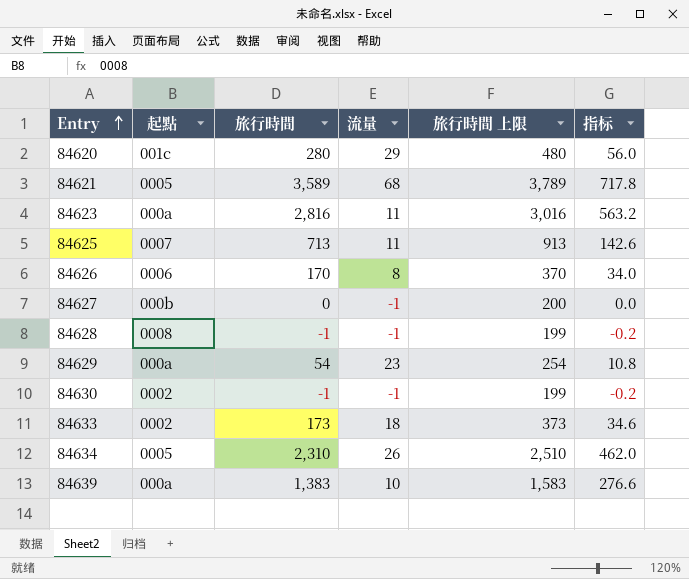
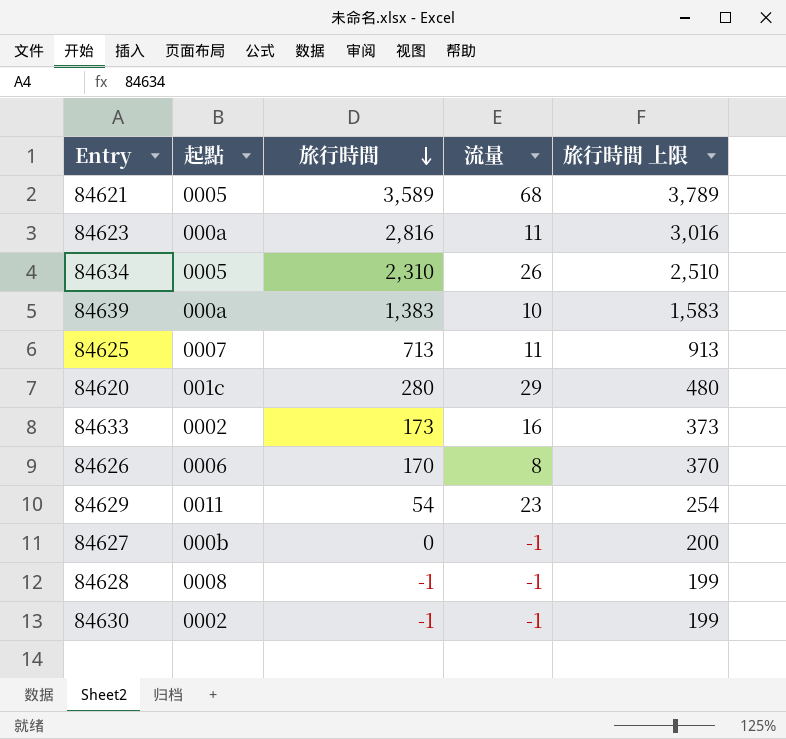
row order: Entry ascending -> 旅行時間 descending
column 指标 | formula: [旅行時間] * 0.2 -> none
84633 | 流量: 18 -> 16
84629 | 起點: 000a -> 0011

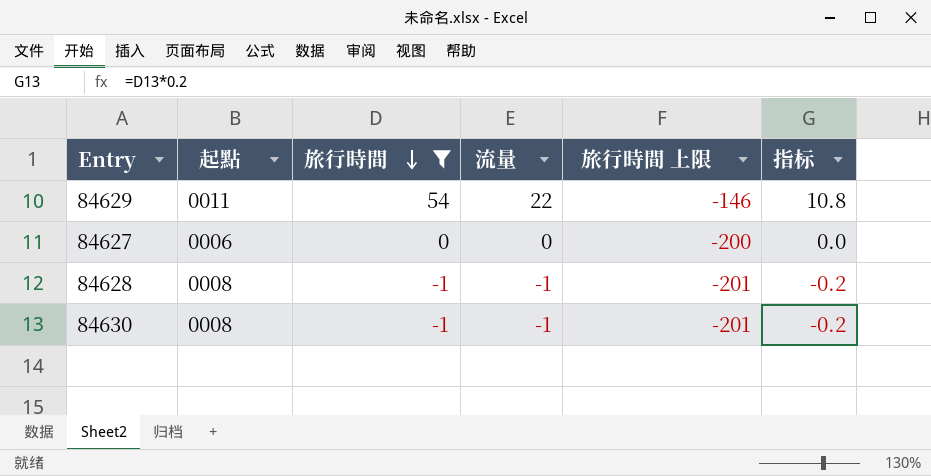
filter: none -> 旅行時間 <= 54
column 旅行時間 上限 | formula: [旅行時間] + 200 -> [旅行時間] - 200
column 指标 | formula: none -> [旅行時間] * 0.2
84629 | 流量: 23 -> 22
84627 | 起點: 000b -> 0006
84627 | 流量: -1 -> 0
84630 | 起點: 0002 -> 0008

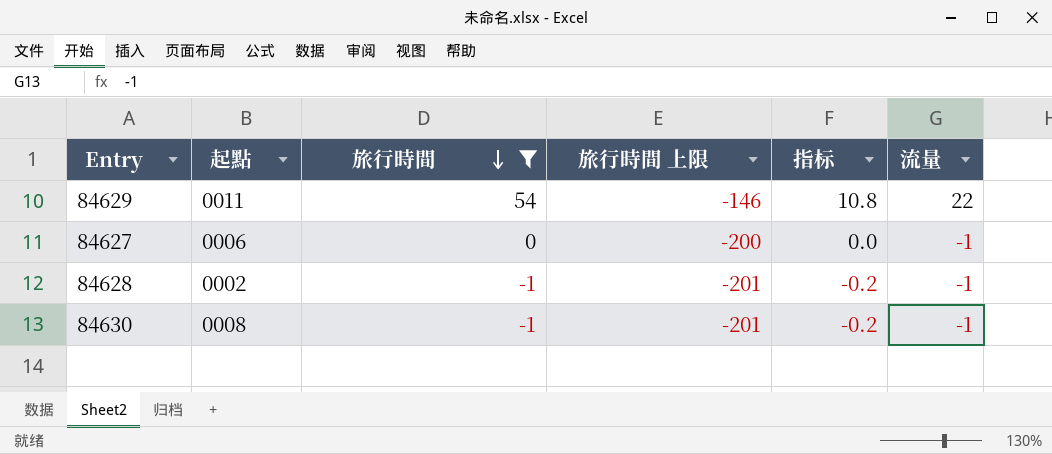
column 流量 | position: 4 -> 6
84627 | 流量: 0 -> -1
84628 | 起點: 0008 -> 0002

